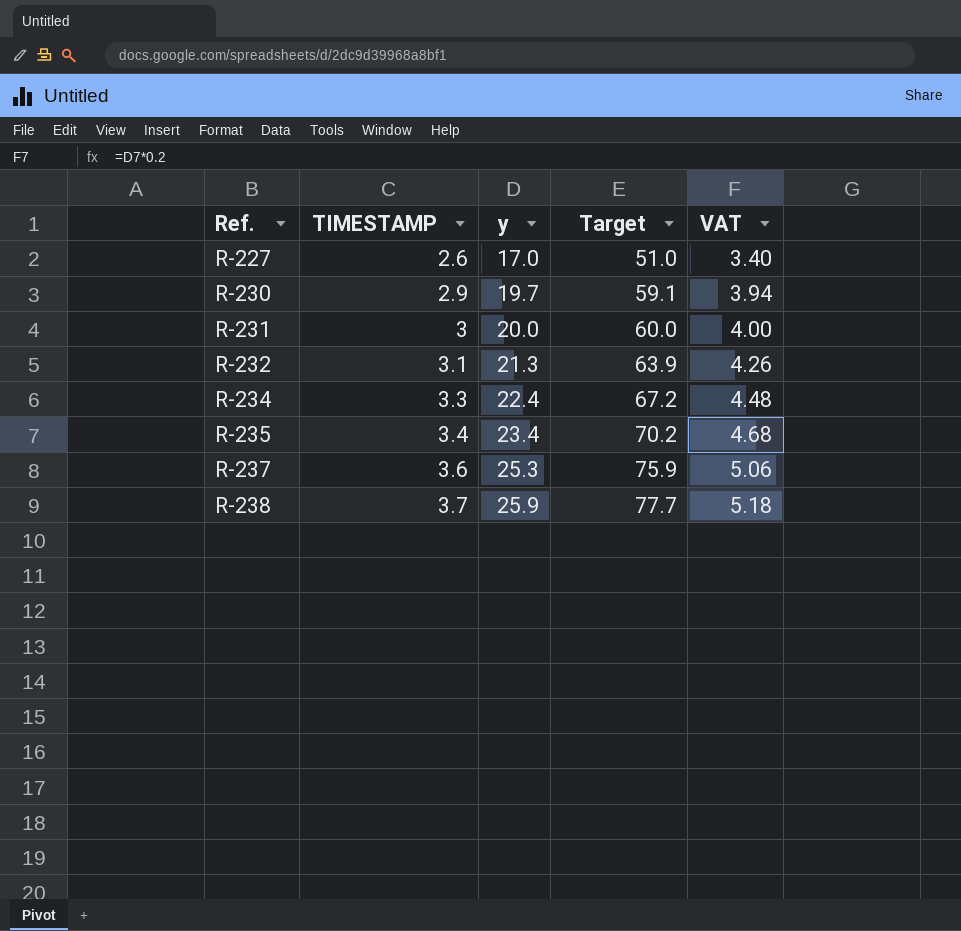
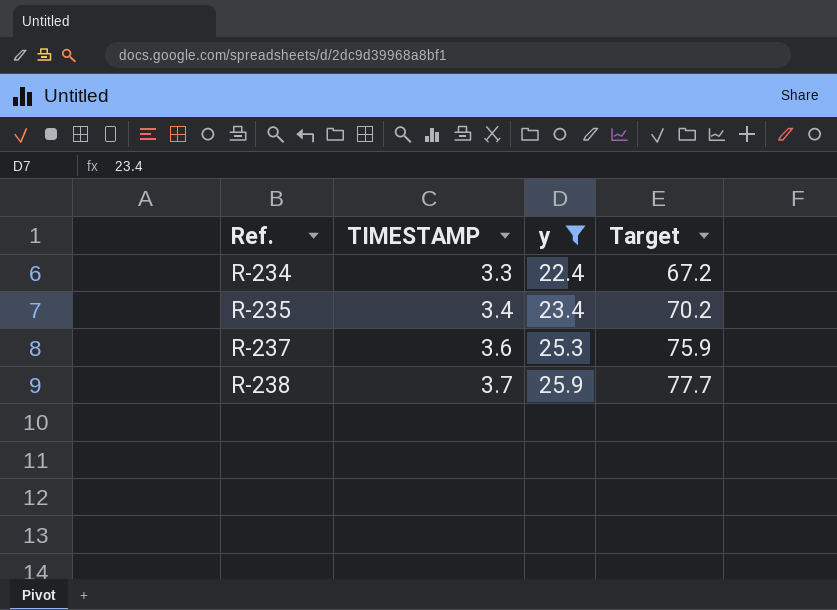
filter: none -> y >= 22.4
column VAT | formula: [y] * 0.2 -> none

